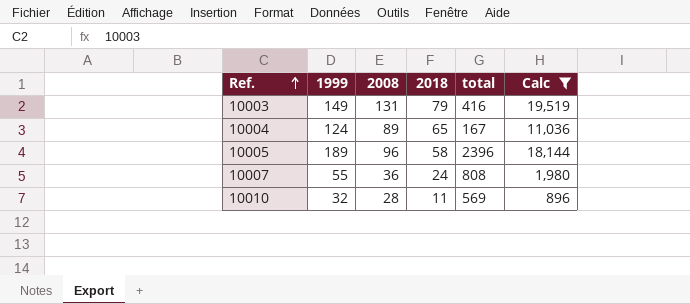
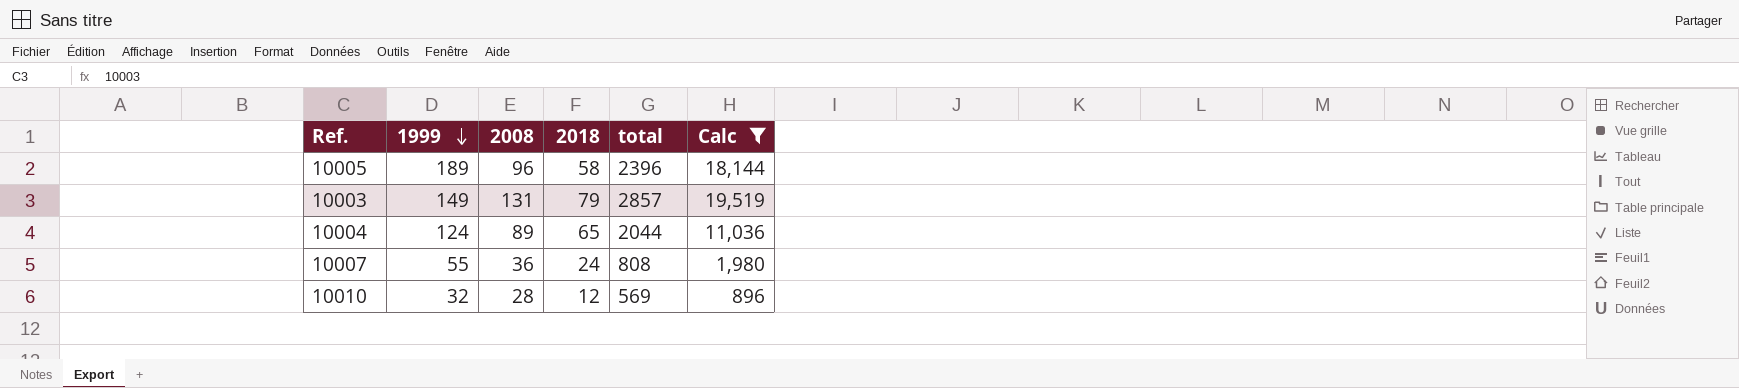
row order: Ref. ascending -> 1999 descending
10003 | total: 416 -> 2857
10004 | total: 167 -> 2044
10010 | 2018: 11 -> 12

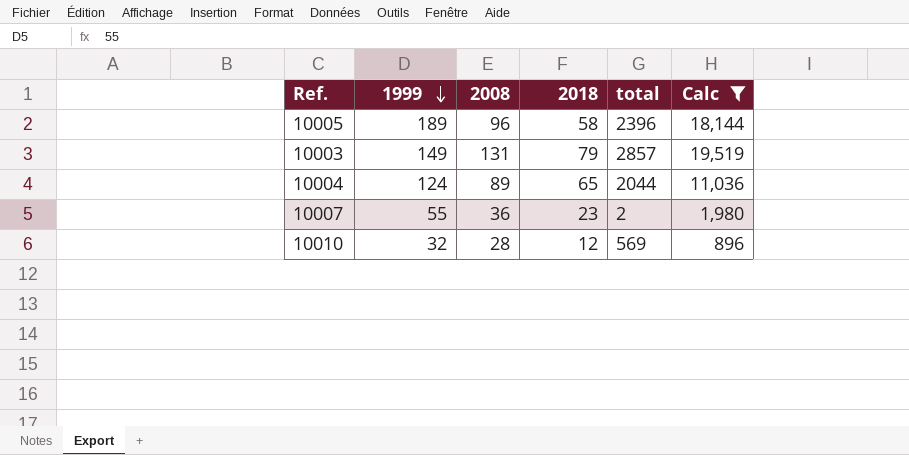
10007 | 2018: 24 -> 23
10007 | total: 808 -> 2

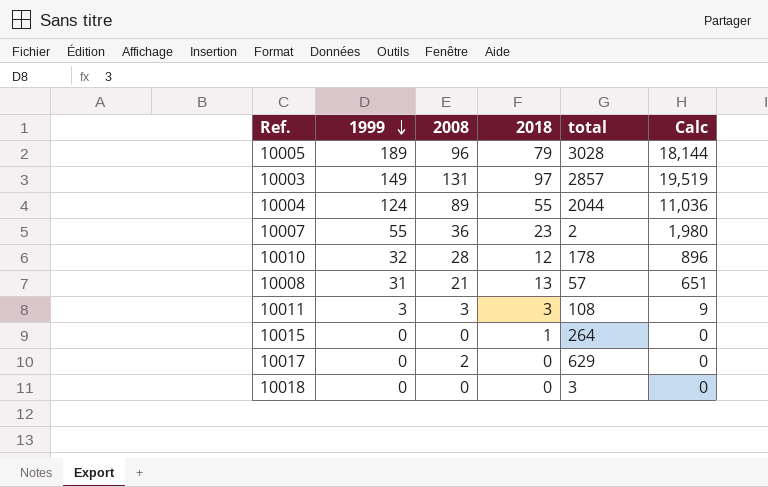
filter: Calc >= 896 -> none
10005 | 2018: 58 -> 79
10005 | total: 2396 -> 3028
10003 | 2018: 79 -> 97
10004 | 2018: 65 -> 55
10010 | total: 569 -> 178

